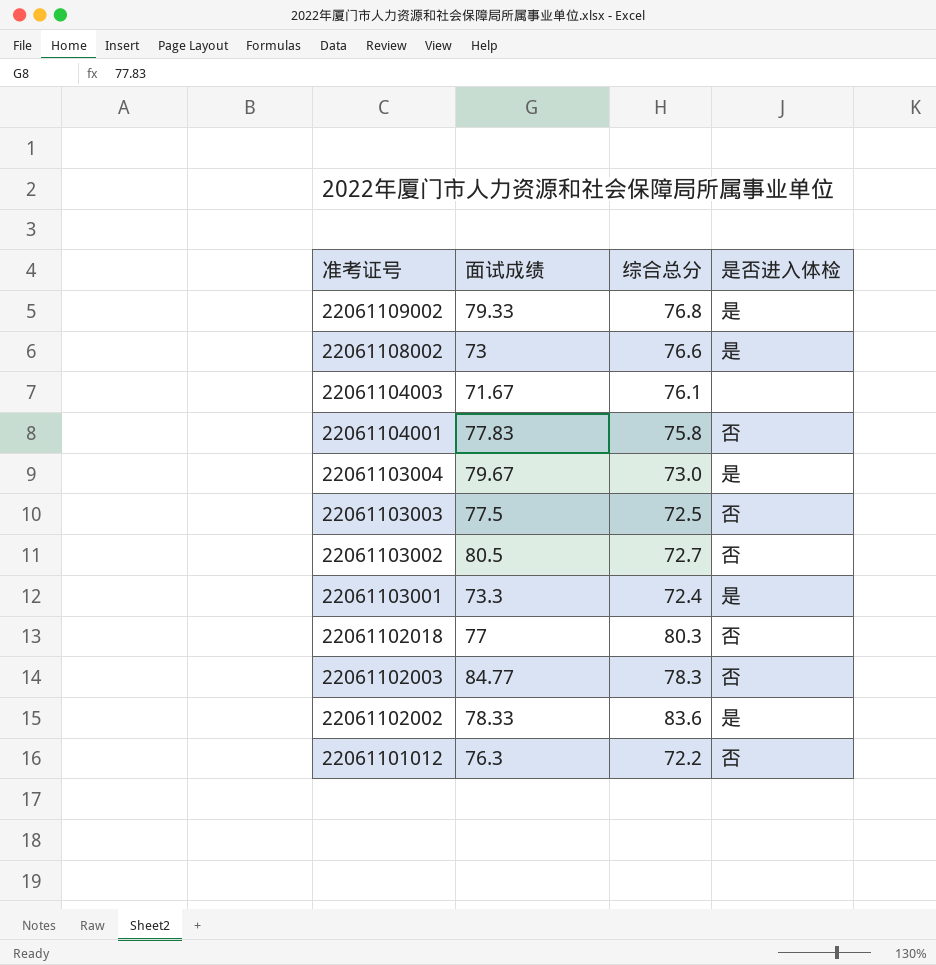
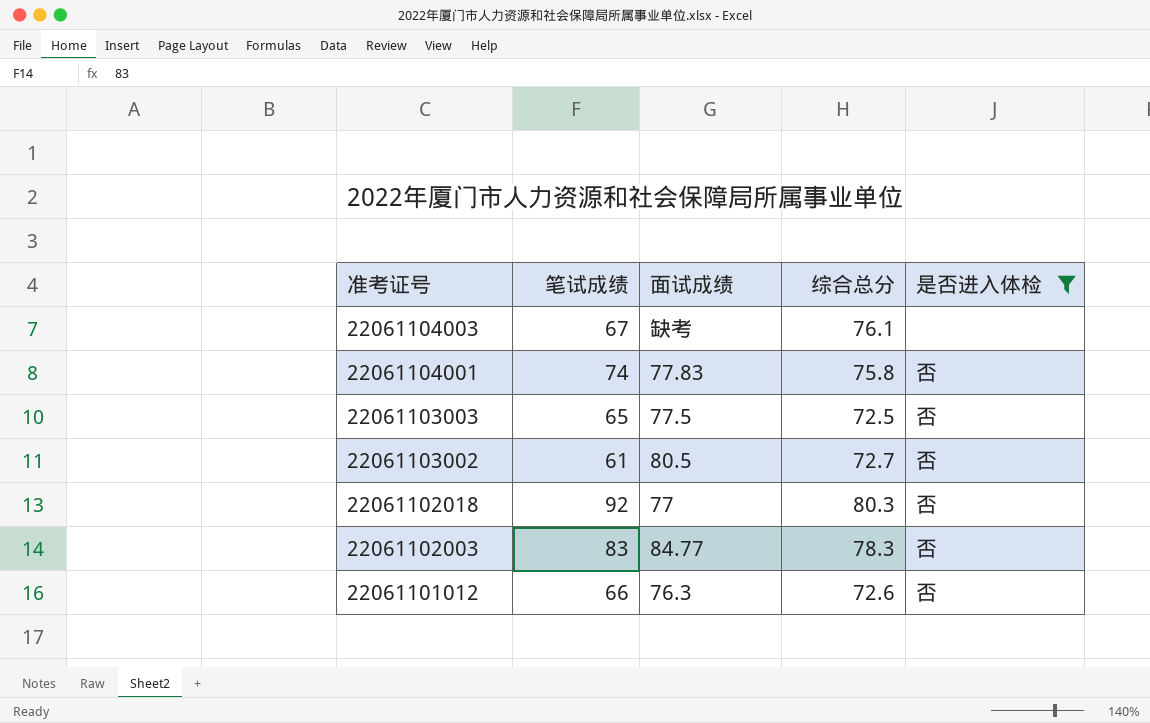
filter: none -> 是否进入体检 != 是
column 笔试成绩 | position: none -> 2
22061104003 | 面试成绩: 71.67 -> 缺考
22061101012 | 综合总分: 72.2 -> 72.6

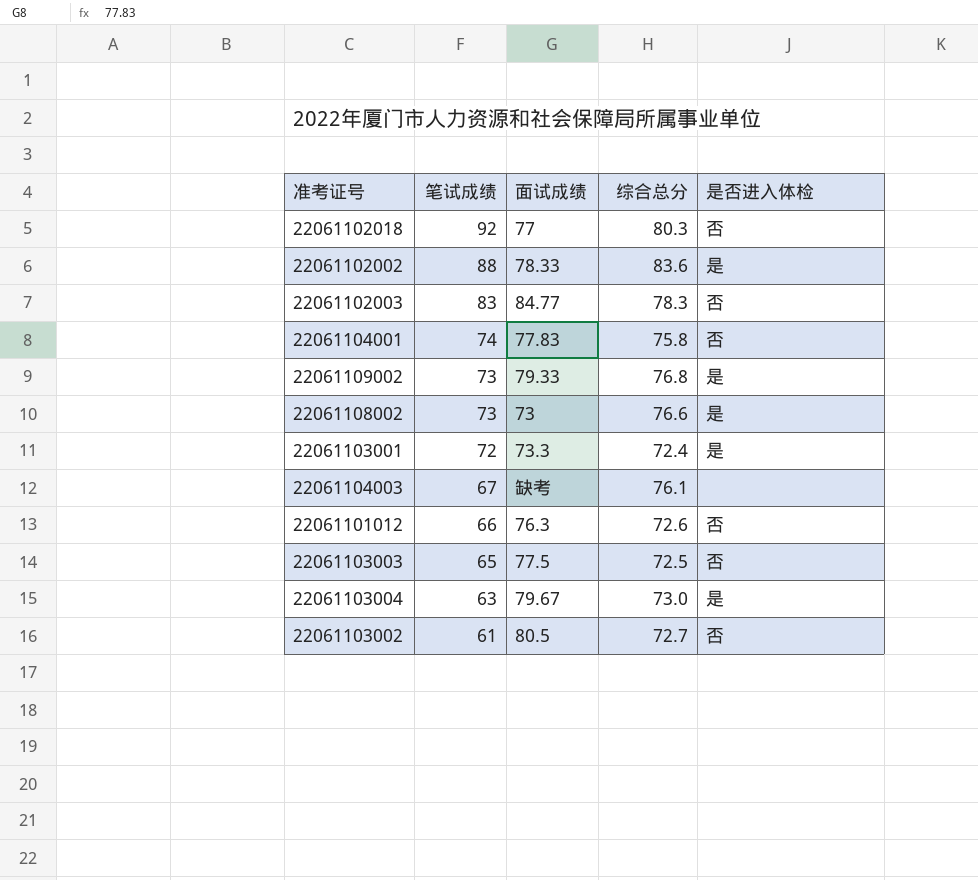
filter: 是否进入体检 != 是 -> none
row order: 准考证号 descending -> 笔试成绩 descending

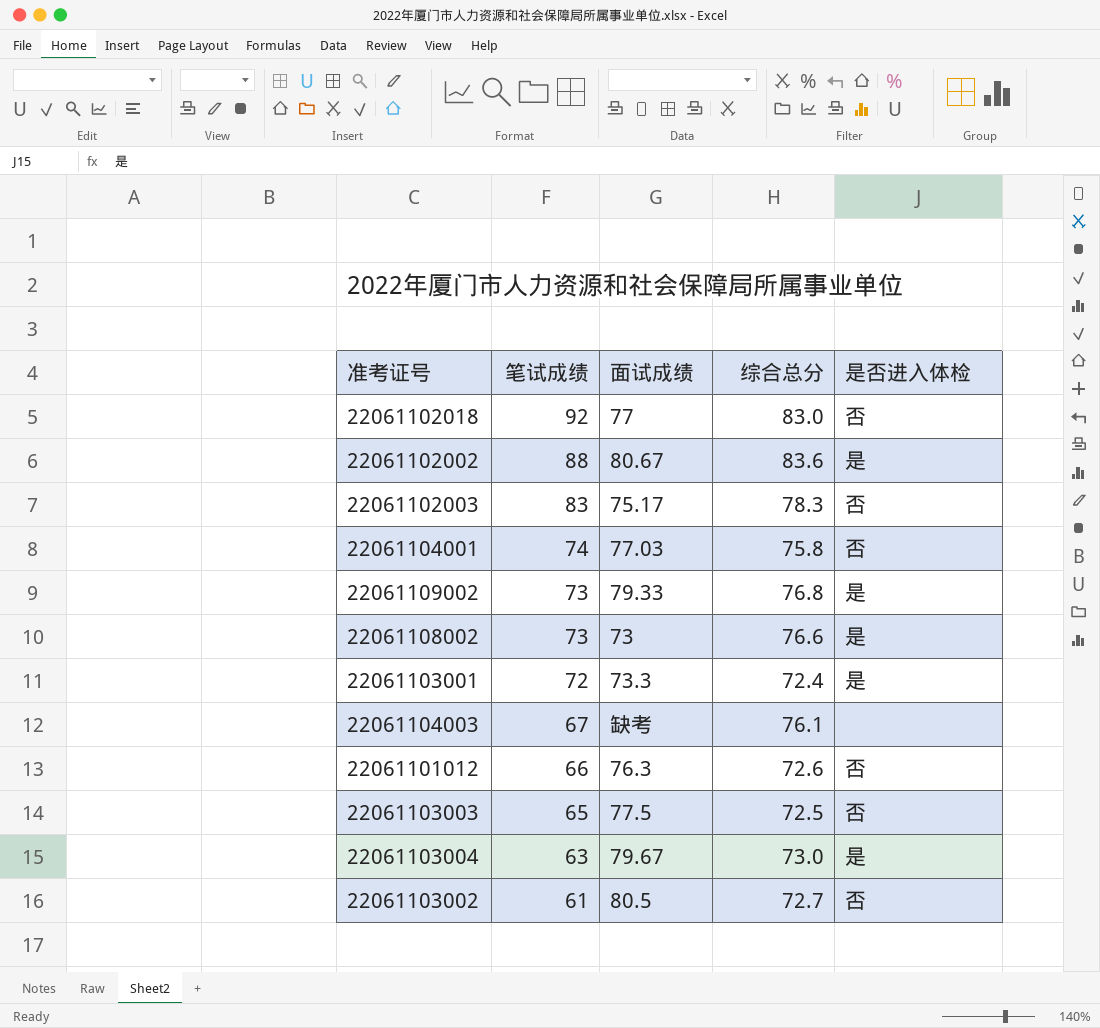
22061102018 | 综合总分: 80.3 -> 83.0
22061102002 | 面试成绩: 78.33 -> 80.67
22061102003 | 面试成绩: 84.77 -> 75.17
22061104001 | 面试成绩: 77.83 -> 77.03

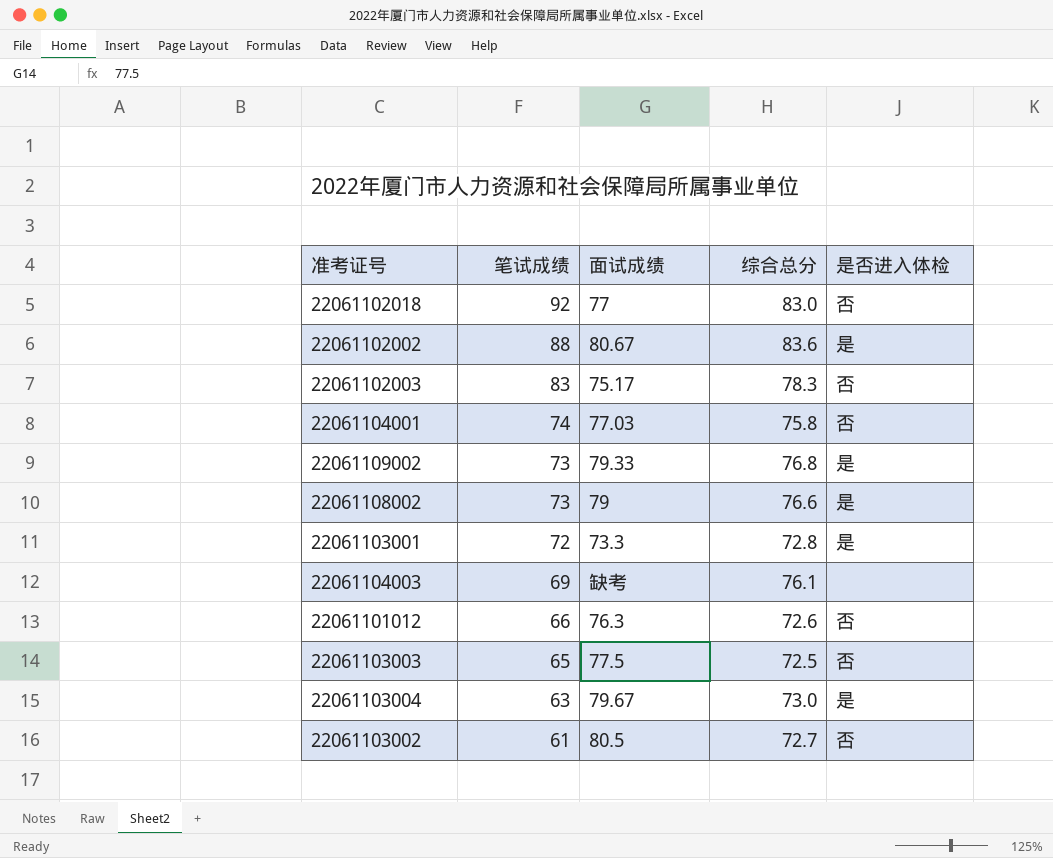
22061108002 | 面试成绩: 73 -> 79
22061103001 | 综合总分: 72.4 -> 72.8
22061104003 | 笔试成绩: 67 -> 69

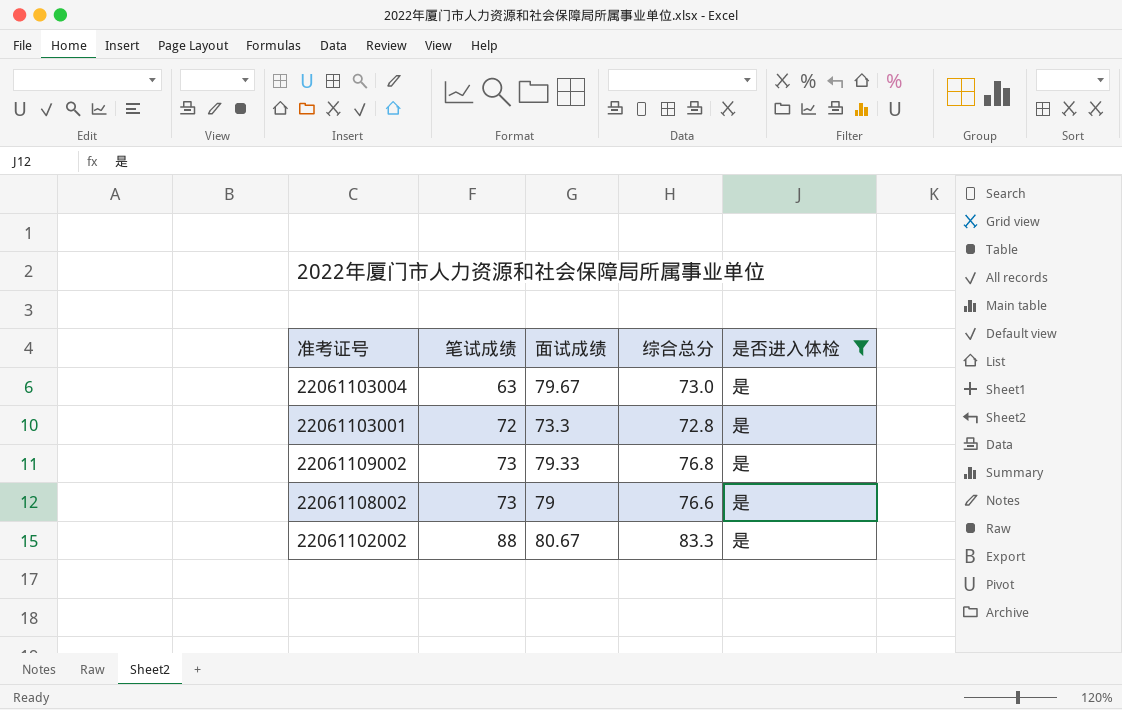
filter: none -> 是否进入体检 = 是
row order: 笔试成绩 descending -> 笔试成绩 ascending
22061102002 | 综合总分: 83.6 -> 83.3

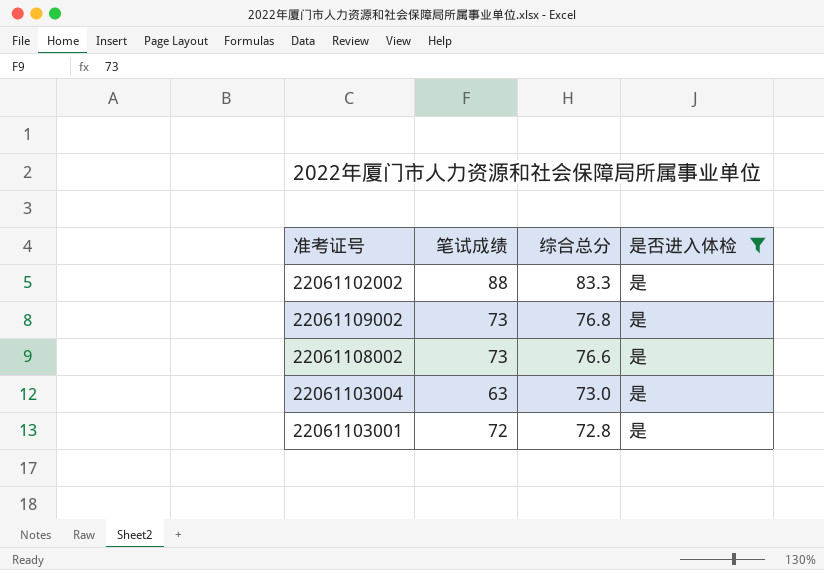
row order: 笔试成绩 ascending -> 综合总分 descending
column 面试成绩 | position: 3 -> none

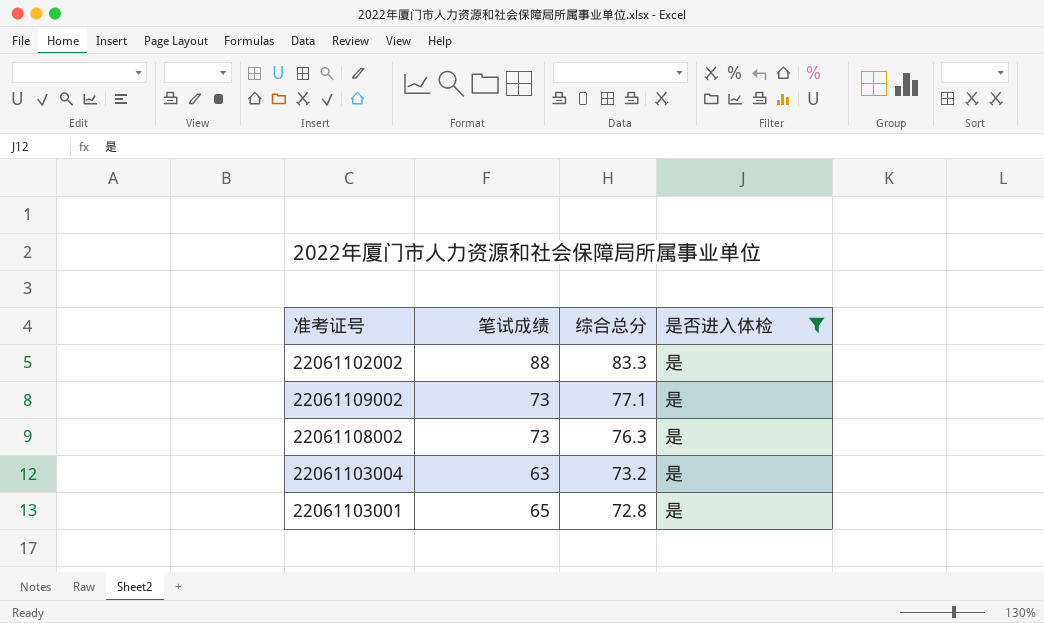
22061109002 | 综合总分: 76.8 -> 77.1
22061108002 | 综合总分: 76.6 -> 76.3
22061103004 | 综合总分: 73.0 -> 73.2
22061103001 | 笔试成绩: 72 -> 65

